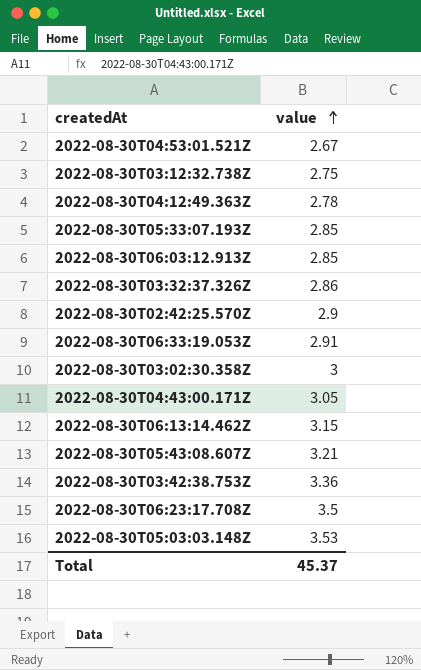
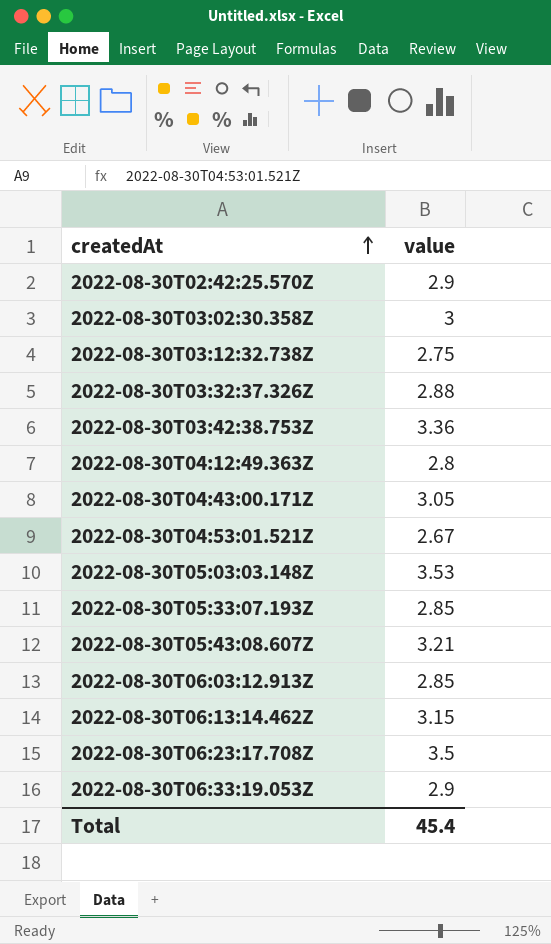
row order: value ascending -> createdAt ascending
2022-08-30T03:32:37.326Z | value: 2.86 -> 2.88
2022-08-30T04:12:49.363Z | value: 2.78 -> 2.8
2022-08-30T06:33:19.053Z | value: 2.91 -> 2.9
Total | value: 45.37 -> 45.4

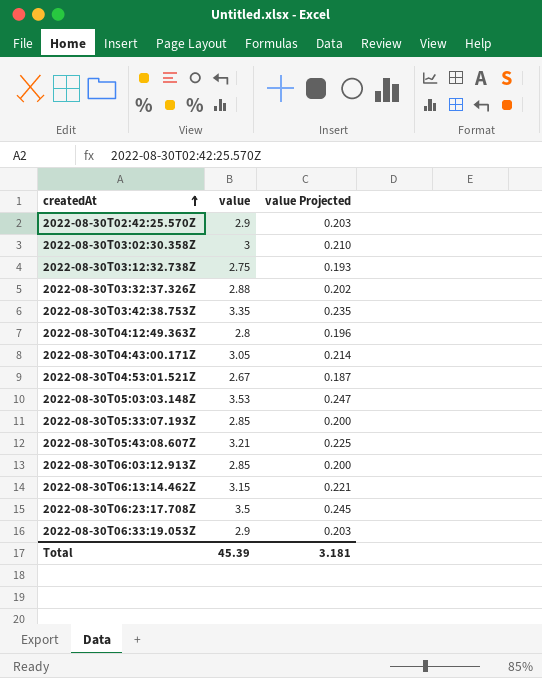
column value Projected | formula: none -> [value] * 0.07
2022-08-30T03:42:38.753Z | value: 3.36 -> 3.35
Total | value: 45.4 -> 45.39

